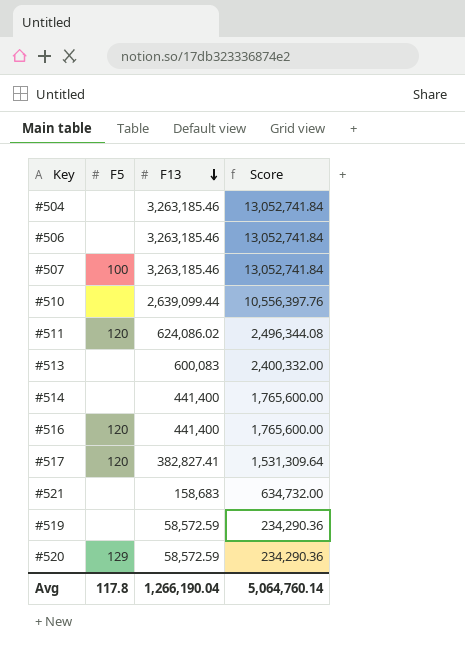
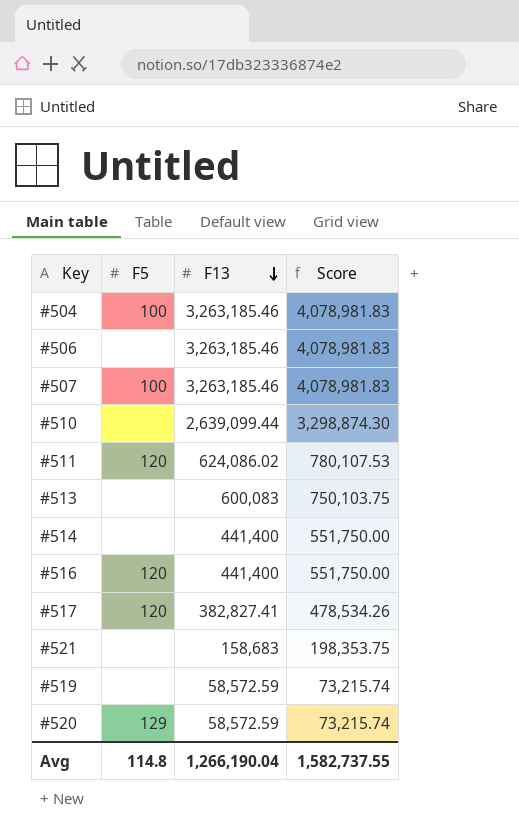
column Score | formula: [F13] * 4 -> [F13] * 1.25
#504 | F5: none -> 100
Avg | F5: 117.8 -> 114.8
Avg | Score: 5,064,760.14 -> 1,582,737.55

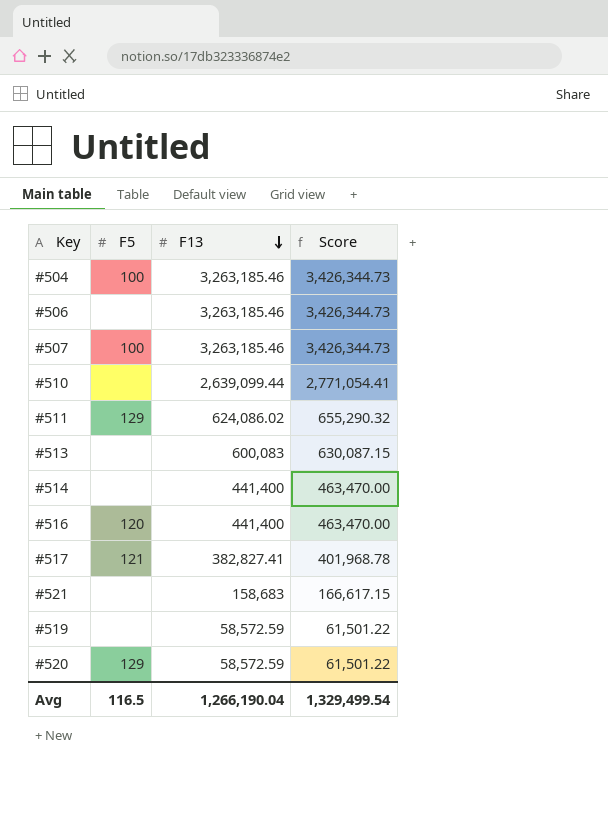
column Score | formula: [F13] * 1.25 -> [F13] * 1.05
#511 | F5: 120 -> 129
#517 | F5: 120 -> 121
Avg | F5: 114.8 -> 116.5
Avg | Score: 1,582,737.55 -> 1,329,499.54

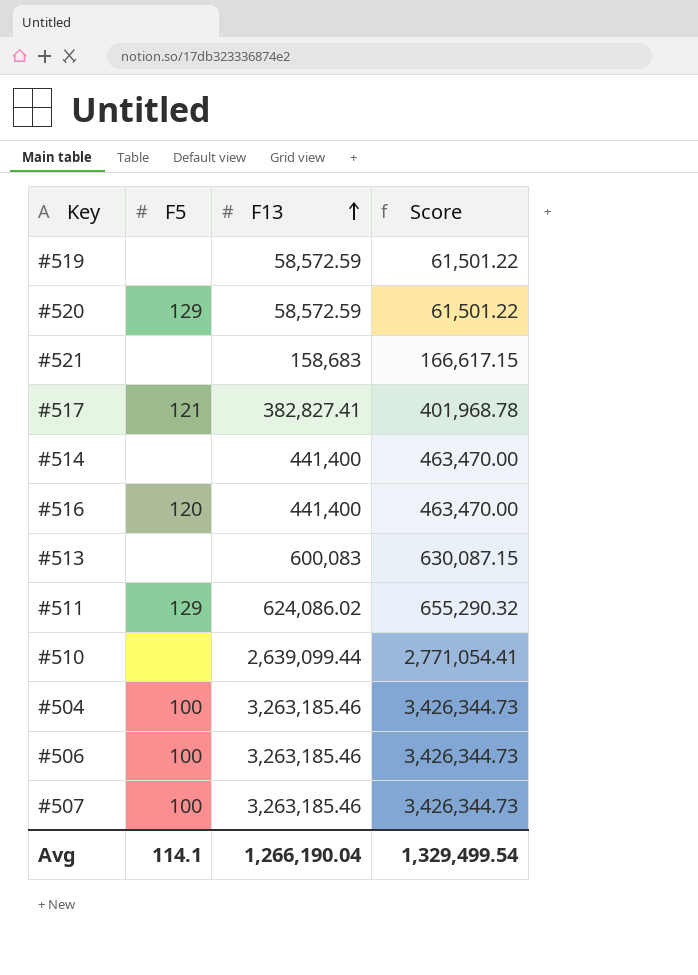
row order: F13 descending -> F13 ascending
#506 | F5: none -> 100
Avg | F5: 116.5 -> 114.1

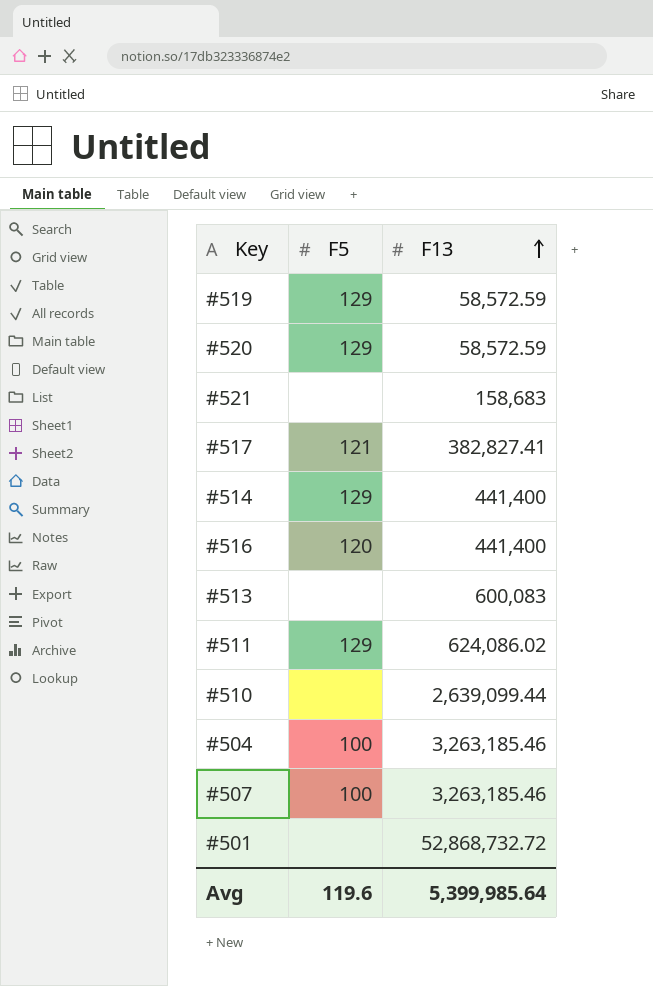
column Score | formula: [F13] * 1.05 -> none
row #506: 100 | 3,263,185.46 | 3,426,344.73 -> none
#519 | F5: none -> 129
#514 | F5: none -> 129
row #501: none -> none | 52,868,732.72
Avg | F5: 114.1 -> 119.6
Avg | F13: 1,266,190.04 -> 5,399,985.64

